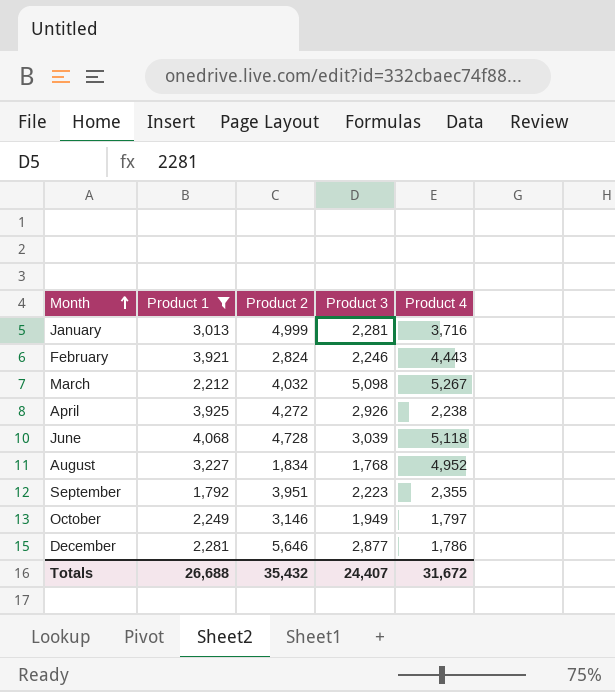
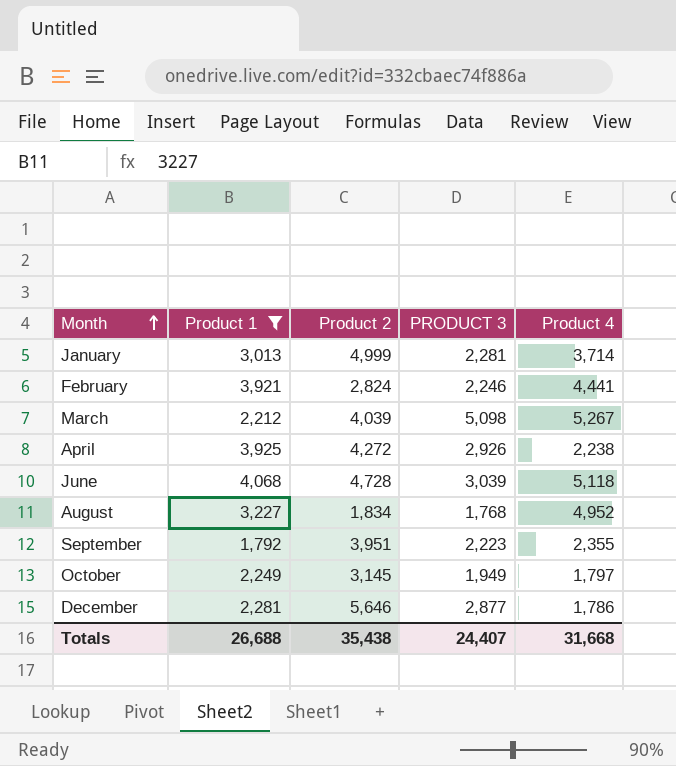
column name: Product 3 -> PRODUCT 3
January | Product 4: 3,716 -> 3,714
February | Product 4: 4,443 -> 4,441
March | Product 2: 4,032 -> 4,039
October | Product 2: 3,146 -> 3,145
Totals | Product 2: 35,432 -> 35,438
Totals | Product 4: 31,672 -> 31,668

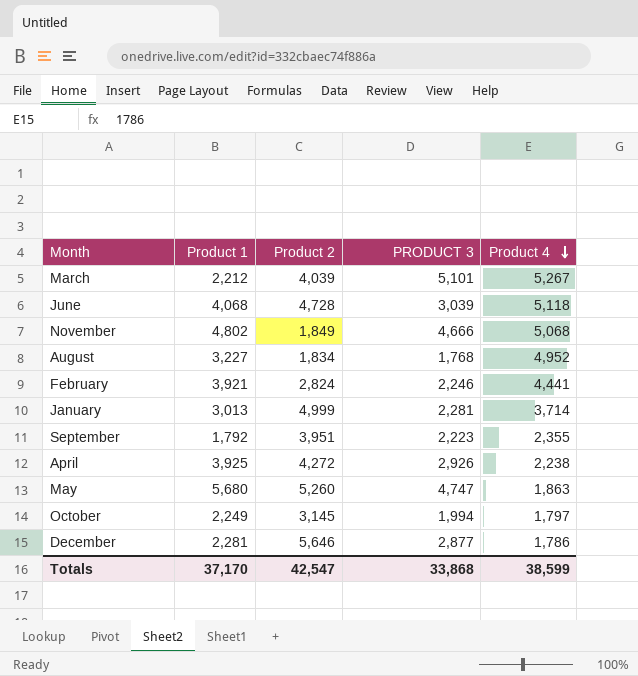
filter: Product 1 <= 4,068 -> none
row order: Month ascending -> Product 4 descending
March | PRODUCT 3: 5,098 -> 5,101
October | PRODUCT 3: 1,949 -> 1,994
Totals | Product 1: 26,688 -> 37,170
Totals | Product 2: 35,438 -> 42,547
Totals | PRODUCT 3: 24,407 -> 33,868
Totals | Product 4: 31,668 -> 38,599

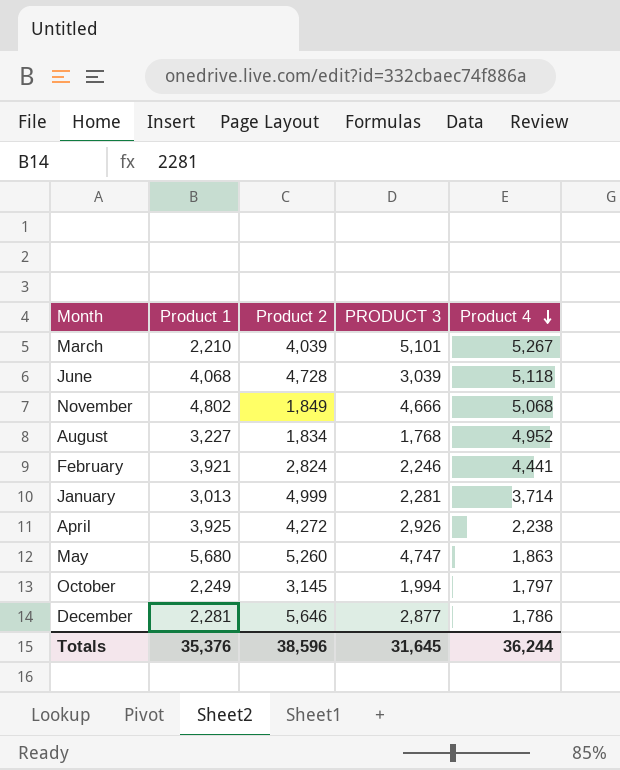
row September: 1,792 | 3,951 | 2,223 | 2,355 -> none
March | Product 1: 2,212 -> 2,210
Totals | Product 1: 37,170 -> 35,376
Totals | Product 2: 42,547 -> 38,596
Totals | PRODUCT 3: 33,868 -> 31,645
Totals | Product 4: 38,599 -> 36,244

